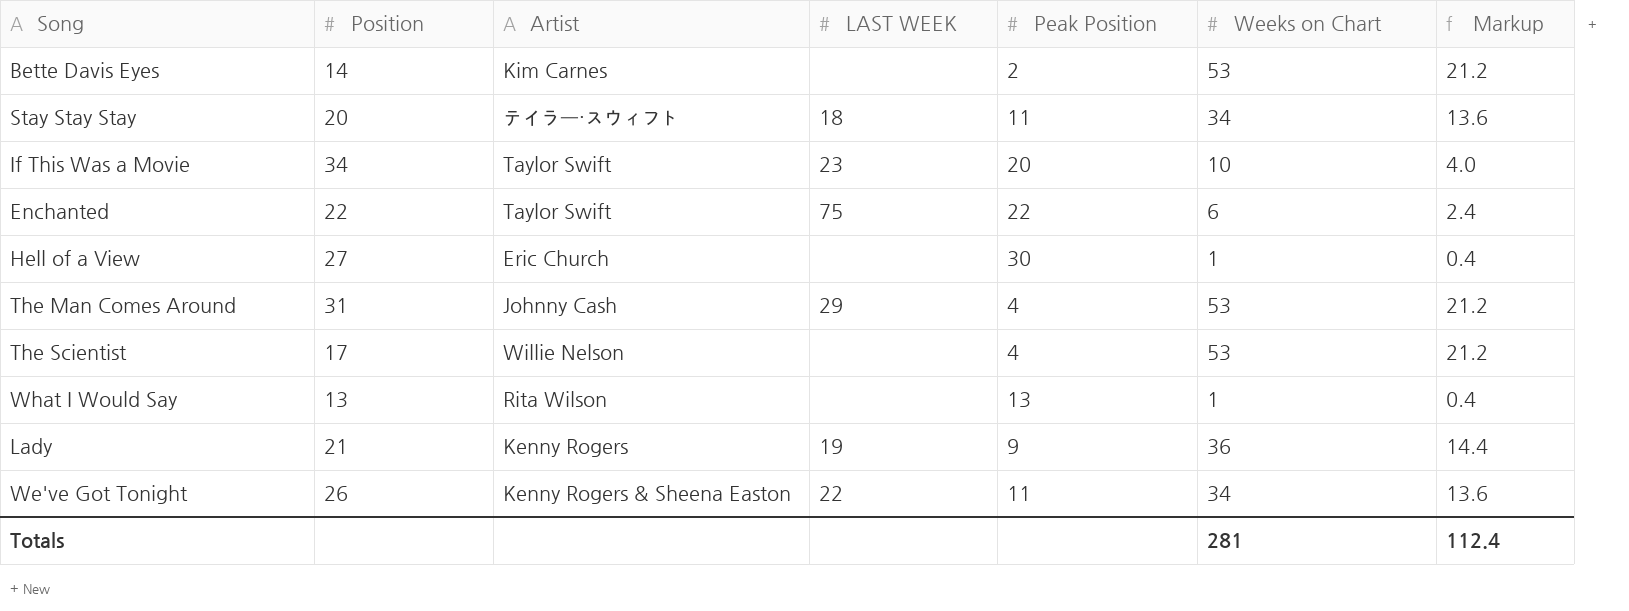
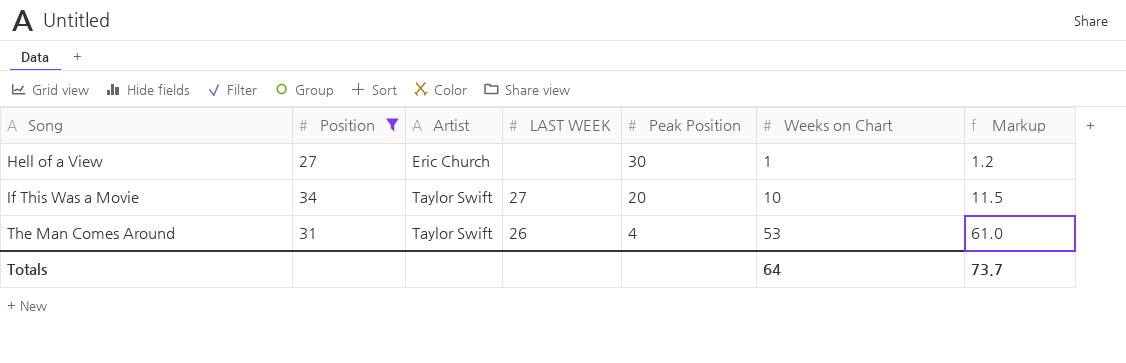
filter: none -> Position >= 27
row order: none -> Song ascending
column Markup | formula: [Weeks on Chart] * 0.4 -> [Weeks on Chart] * 1.15
If This Was a Movie | LAST WEEK: 23 -> 27
The Man Comes Around | Artist: Johnny Cash -> Taylor Swift
The Man Comes Around | LAST WEEK: 29 -> 26
Totals | Weeks on Chart: 281 -> 64
Totals | Markup: 112.4 -> 73.7

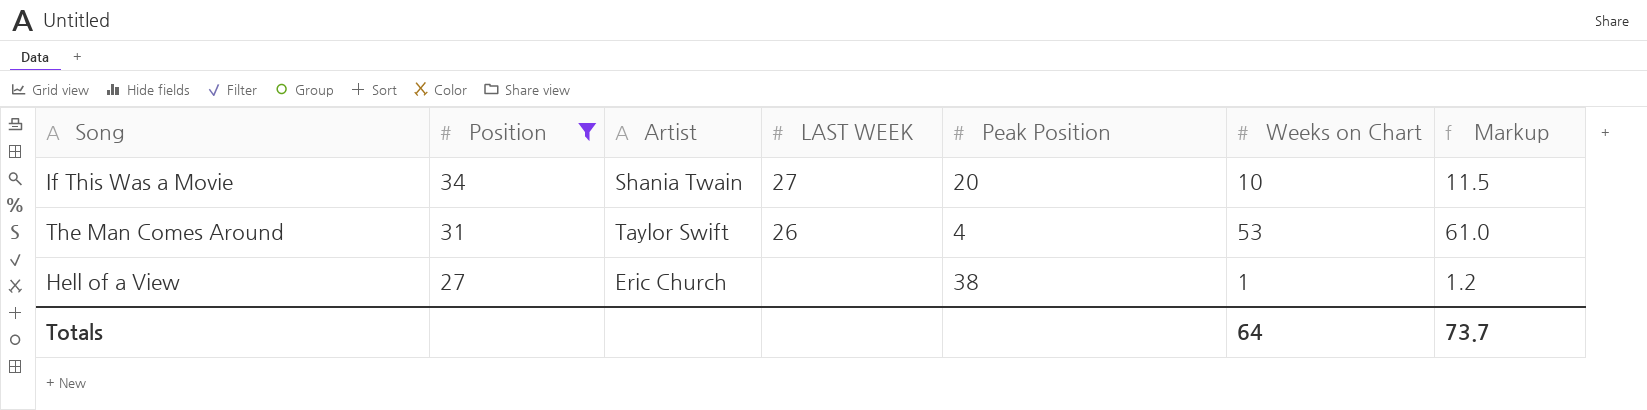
row order: Song ascending -> Position descending
If This Was a Movie | Artist: Taylor Swift -> Shania Twain
Hell of a View | Peak Position: 30 -> 38

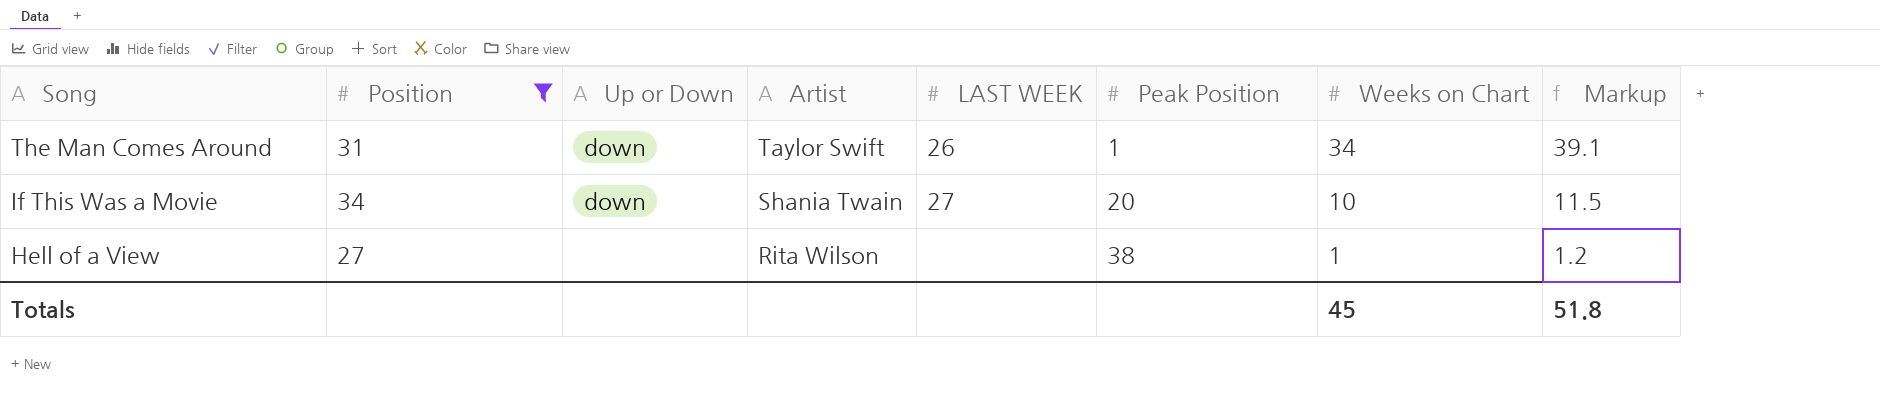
row order: Position descending -> Song descending
column Up or Down | position: none -> 3
The Man Comes Around | Peak Position: 4 -> 1
The Man Comes Around | Weeks on Chart: 53 -> 34
The Man Comes Around | Markup: 61.0 -> 39.1
Hell of a View | Artist: Eric Church -> Rita Wilson
Totals | Weeks on Chart: 64 -> 45
Totals | Markup: 73.7 -> 51.8

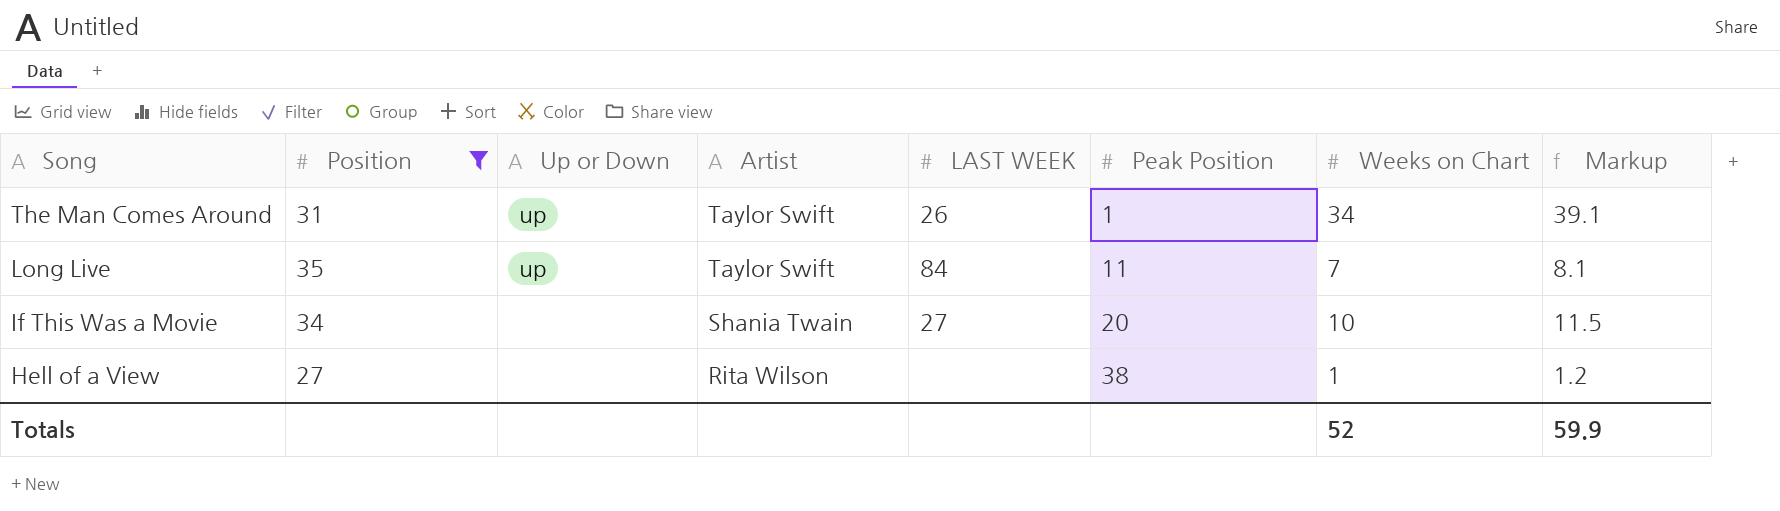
The Man Comes Around | Up or Down: down -> up
row Long Live: none -> 35 | up | Taylor Swift | 84 | 11 | 7 | 8.1
If This Was a Movie | Up or Down: down -> none
Totals | Weeks on Chart: 45 -> 52
Totals | Markup: 51.8 -> 59.9

